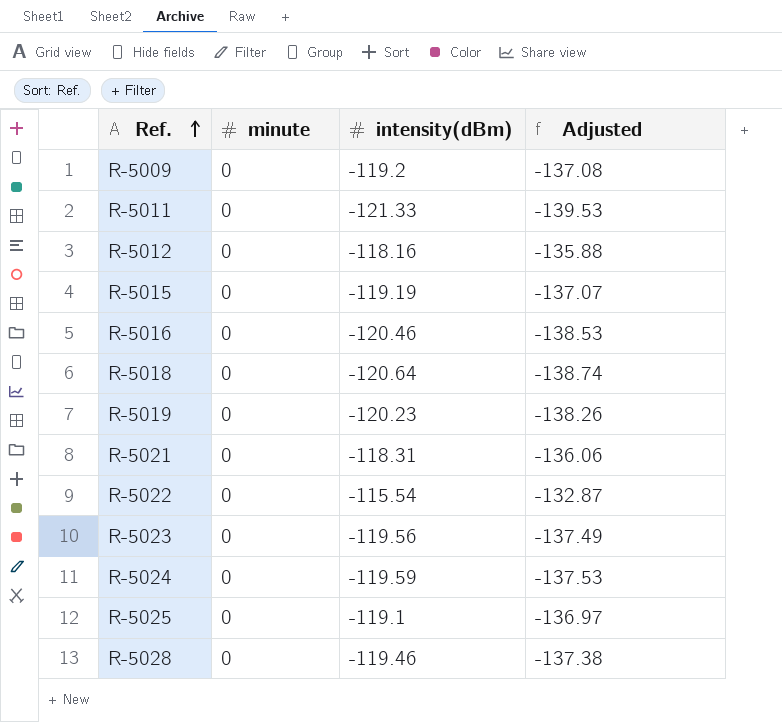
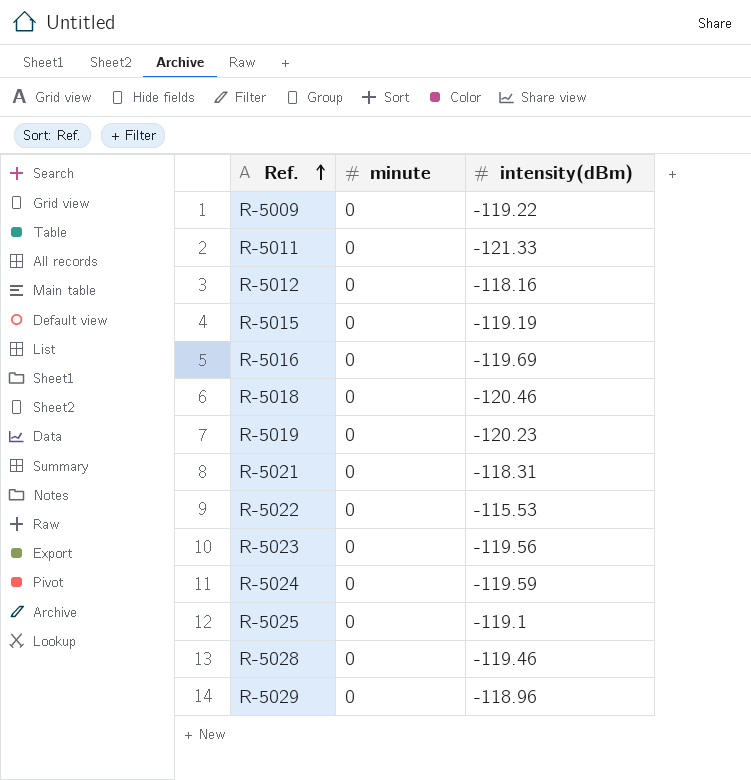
column Adjusted | formula: [intensity(dBm)] * 1.15 -> none
R-5009 | intensity(dBm): -119.2 -> -119.22
R-5016 | intensity(dBm): -120.46 -> -119.69
R-5018 | intensity(dBm): -120.64 -> -120.46
R-5022 | intensity(dBm): -115.54 -> -115.53
row R-5029: none -> 0 | -118.96

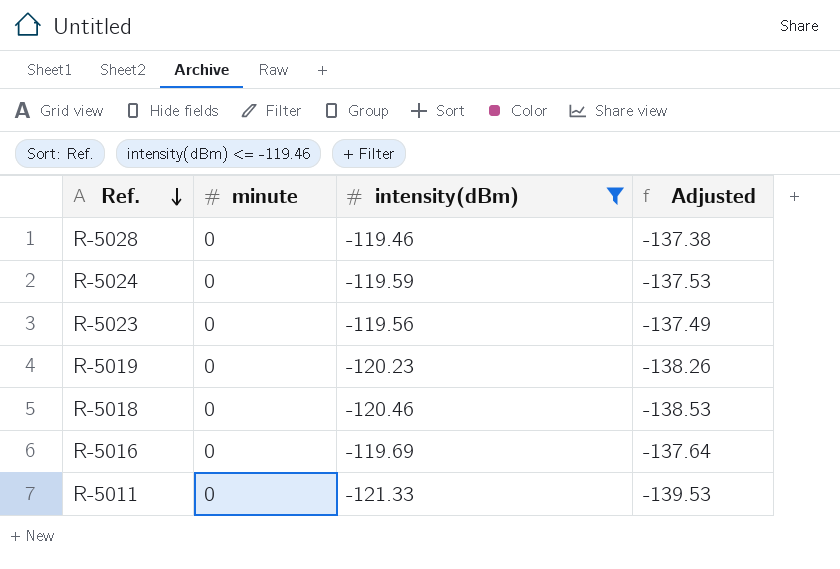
filter: none -> intensity(dBm) <= -119.46
row order: Ref. ascending -> Ref. descending
column Adjusted | formula: none -> [intensity(dBm)] * 1.15

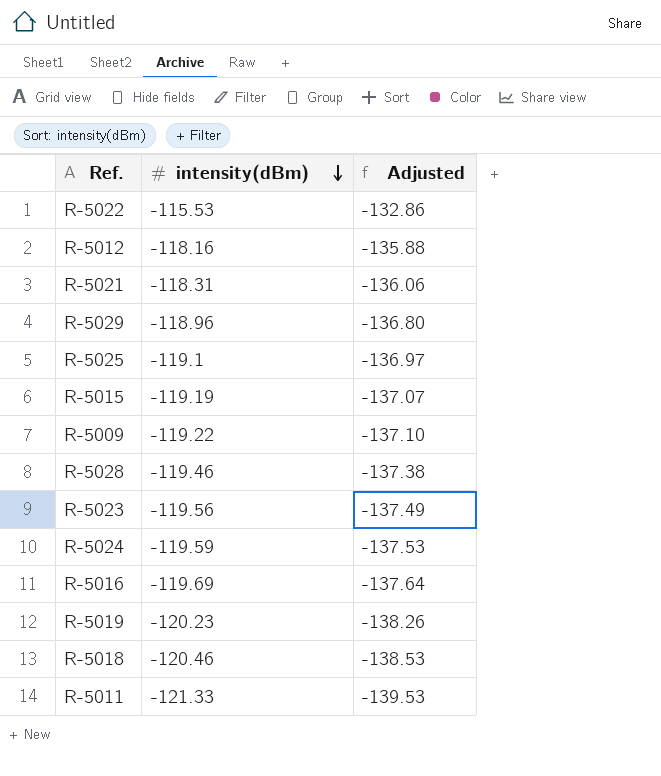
filter: intensity(dBm) <= -119.46 -> none
row order: Ref. descending -> intensity(dBm) descending
column minute | position: 2 -> none

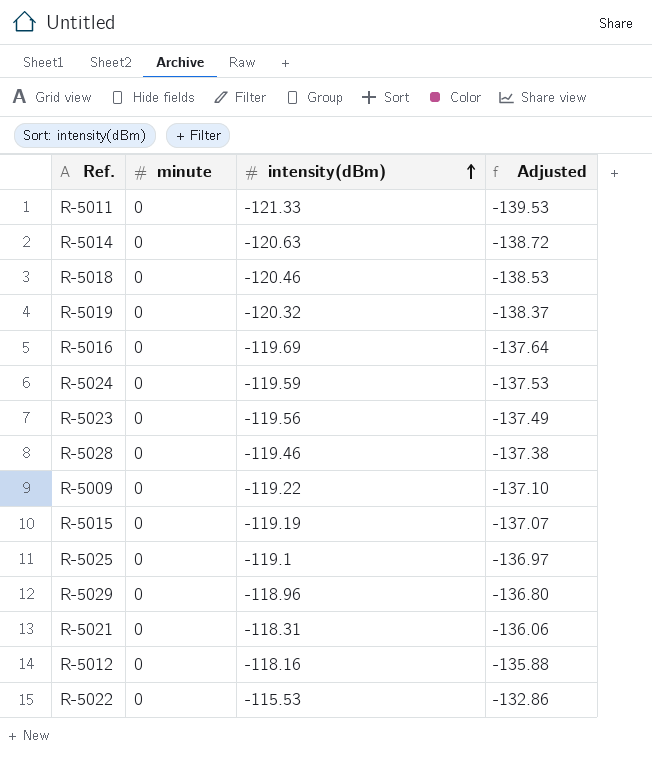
row order: intensity(dBm) descending -> intensity(dBm) ascending
column minute | position: none -> 2
row R-5014: none -> 0 | -120.63 | -138.72
R-5019 | intensity(dBm): -120.23 -> -120.32
R-5019 | Adjusted: -138.26 -> -138.37

